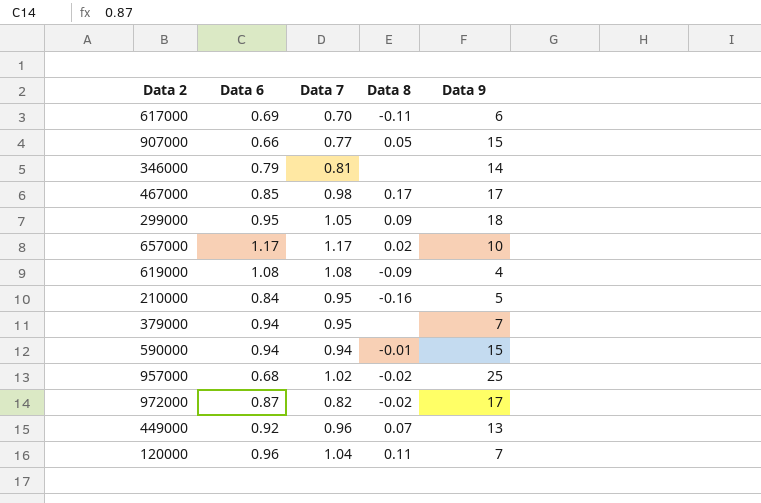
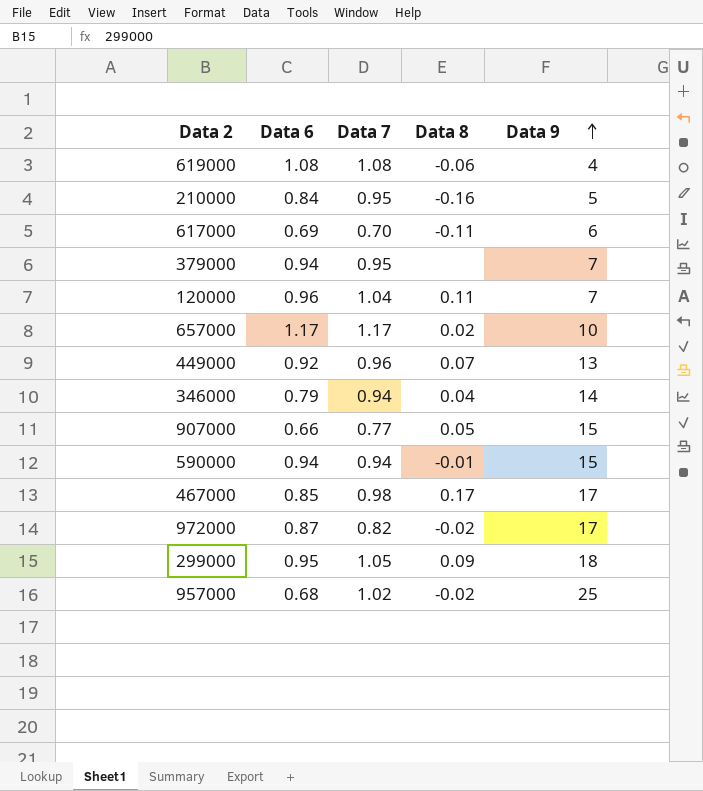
row order: none -> Data 9 ascending
619000 | Data 8: -0.09 -> -0.06
346000 | Data 7: 0.81 -> 0.94
346000 | Data 8: none -> 0.04

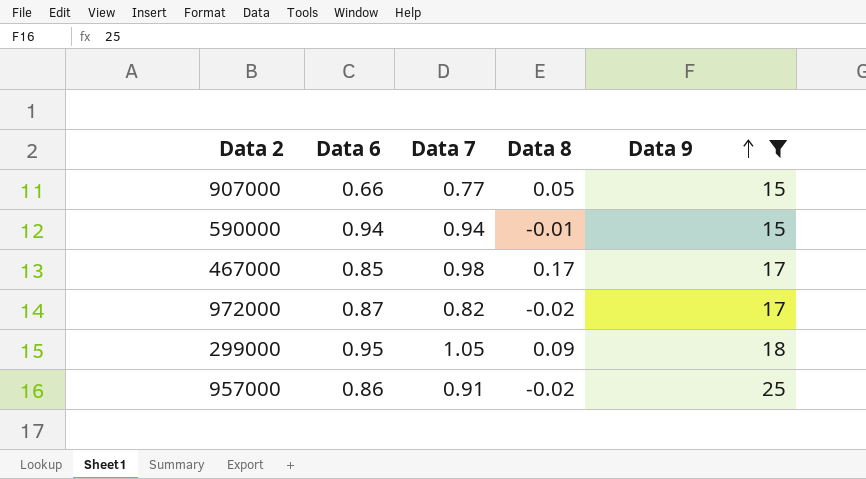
filter: none -> Data 9 >= 15
957000 | Data 6: 0.68 -> 0.86
957000 | Data 7: 1.02 -> 0.91

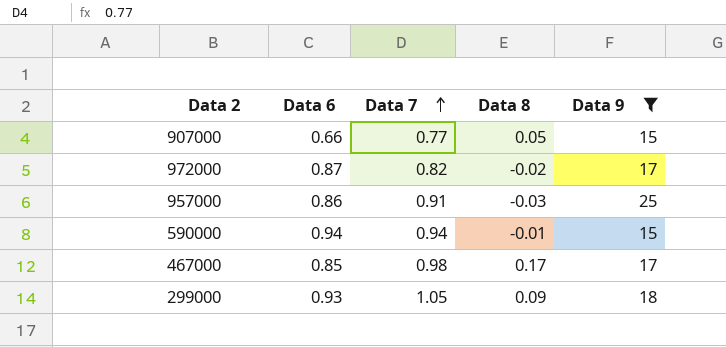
row order: Data 9 ascending -> Data 7 ascending
957000 | Data 8: -0.02 -> -0.03
299000 | Data 6: 0.95 -> 0.93

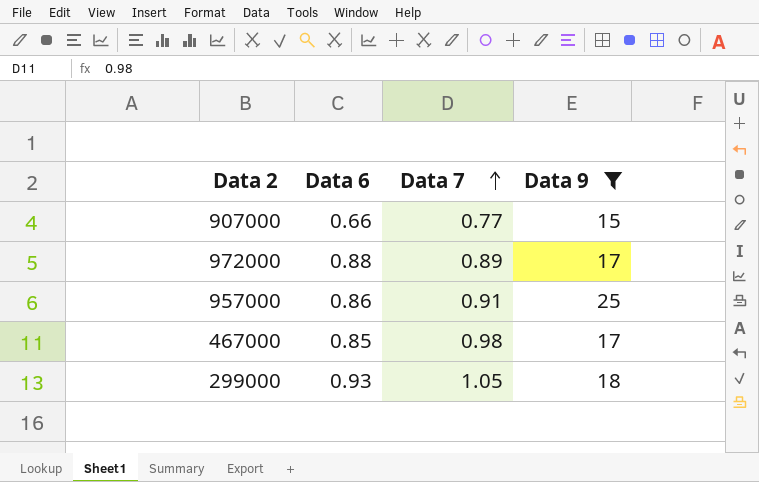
column Data 8 | position: 4 -> none
row 590000: 0.94 | 0.94 | -0.01 | 15 -> none
972000 | Data 6: 0.87 -> 0.88
972000 | Data 7: 0.82 -> 0.89

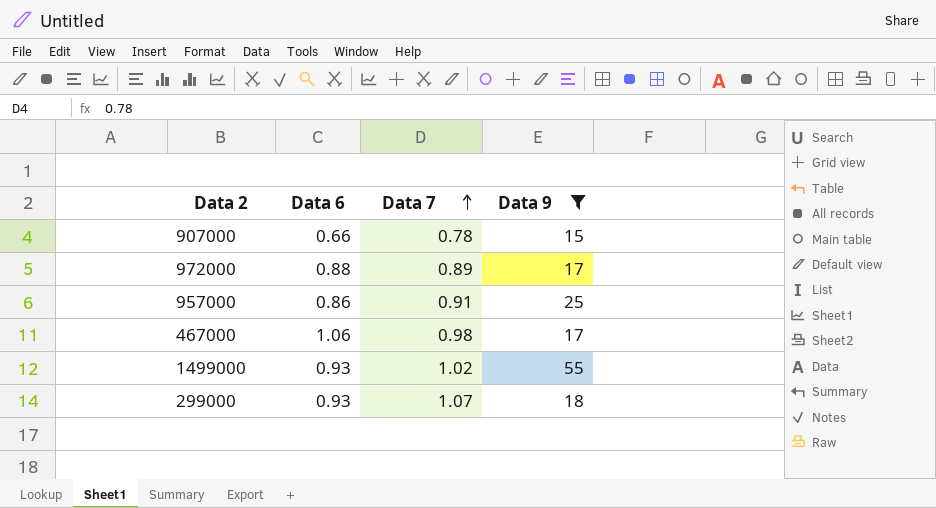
907000 | Data 7: 0.77 -> 0.78
467000 | Data 6: 0.85 -> 1.06
row 1499000: none -> 0.93 | 1.02 | 55
299000 | Data 7: 1.05 -> 1.07

